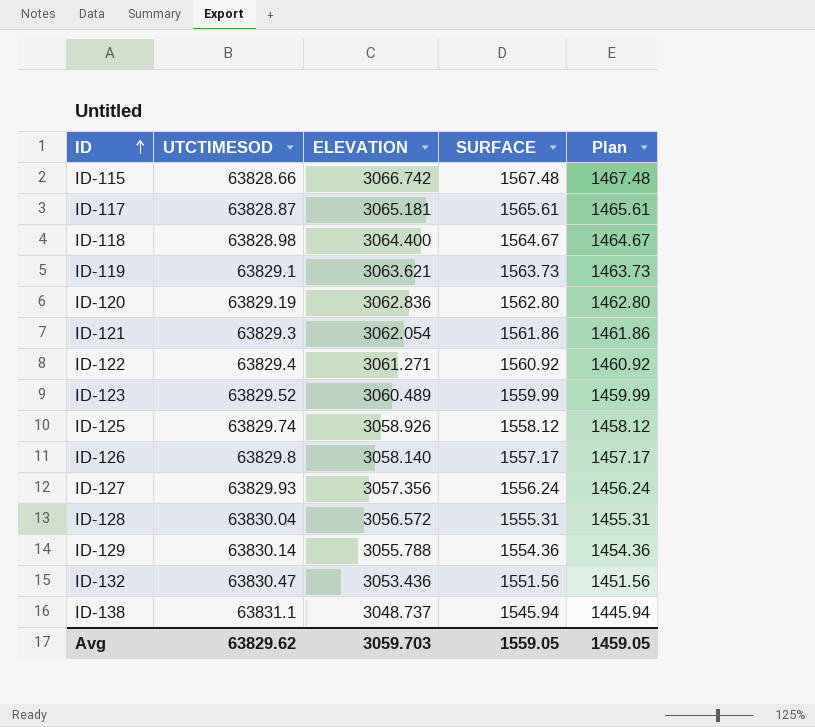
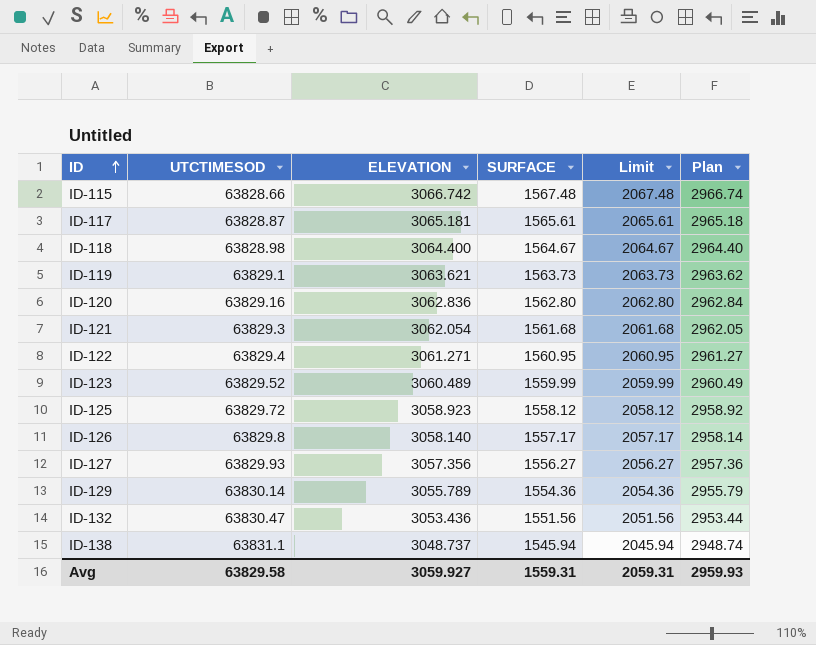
column Limit | formula: none -> [SURFACE] + 500
column Plan | formula: [SURFACE] - 100 -> [ELEVATION] - 100
row ID-128: 63830.04 | 3056.572 | 1555.31 | 1455.31 -> none
ID-120 | UTCTIMESOD: 63829.19 -> 63829.16
ID-121 | SURFACE: 1561.86 -> 1561.68
ID-122 | SURFACE: 1560.92 -> 1560.95
ID-125 | UTCTIMESOD: 63829.74 -> 63829.72
ID-125 | ELEVATION: 3058.926 -> 3058.923
ID-127 | SURFACE: 1556.24 -> 1556.27
ID-129 | ELEVATION: 3055.788 -> 3055.789
Avg | UTCTIMESOD: 63829.62 -> 63829.58
Avg | ELEVATION: 3059.703 -> 3059.927
Avg | SURFACE: 1559.05 -> 1559.31
Avg | Plan: 1459.05 -> 2959.93

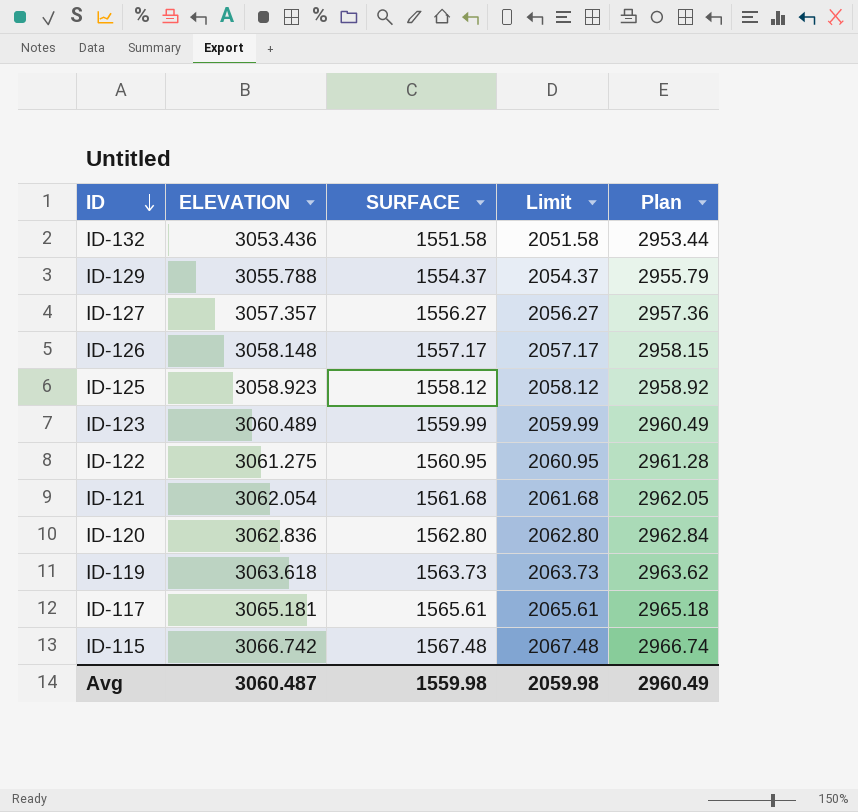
row order: ID ascending -> ID descending
column UTCTIMESOD | position: 2 -> none
row ID-118: 63828.98 | 3064.400 | 1564.67 | 2064.67 | 2964.40 -> none
row ID-138: 63831.1 | 3048.737 | 1545.94 | 2045.94 | 2948.74 -> none
ID-132 | SURFACE: 1551.56 -> 1551.58
ID-132 | Limit: 2051.56 -> 2051.58
ID-129 | ELEVATION: 3055.789 -> 3055.788
ID-129 | SURFACE: 1554.36 -> 1554.37
ID-129 | Limit: 2054.36 -> 2054.37
ID-127 | ELEVATION: 3057.356 -> 3057.357
ID-126 | ELEVATION: 3058.140 -> 3058.148
ID-126 | Plan: 2958.14 -> 2958.15
ID-122 | ELEVATION: 3061.271 -> 3061.275
ID-122 | Plan: 2961.27 -> 2961.28
ID-119 | ELEVATION: 3063.621 -> 3063.618
Avg | ELEVATION: 3059.927 -> 3060.487
Avg | SURFACE: 1559.31 -> 1559.98
Avg | Limit: 2059.31 -> 2059.98
Avg | Plan: 2959.93 -> 2960.49

